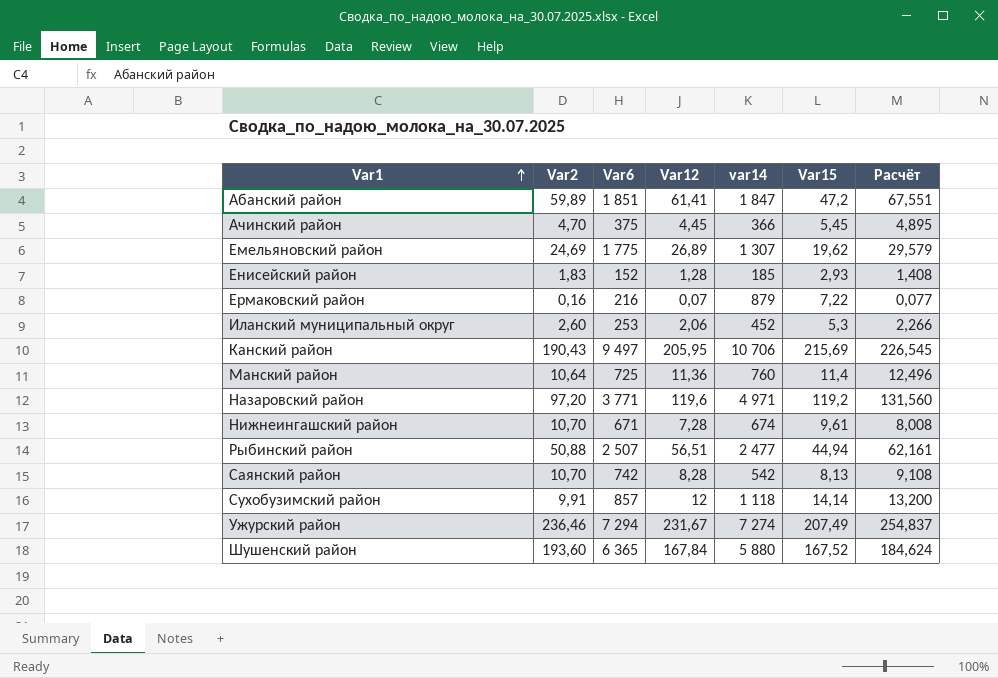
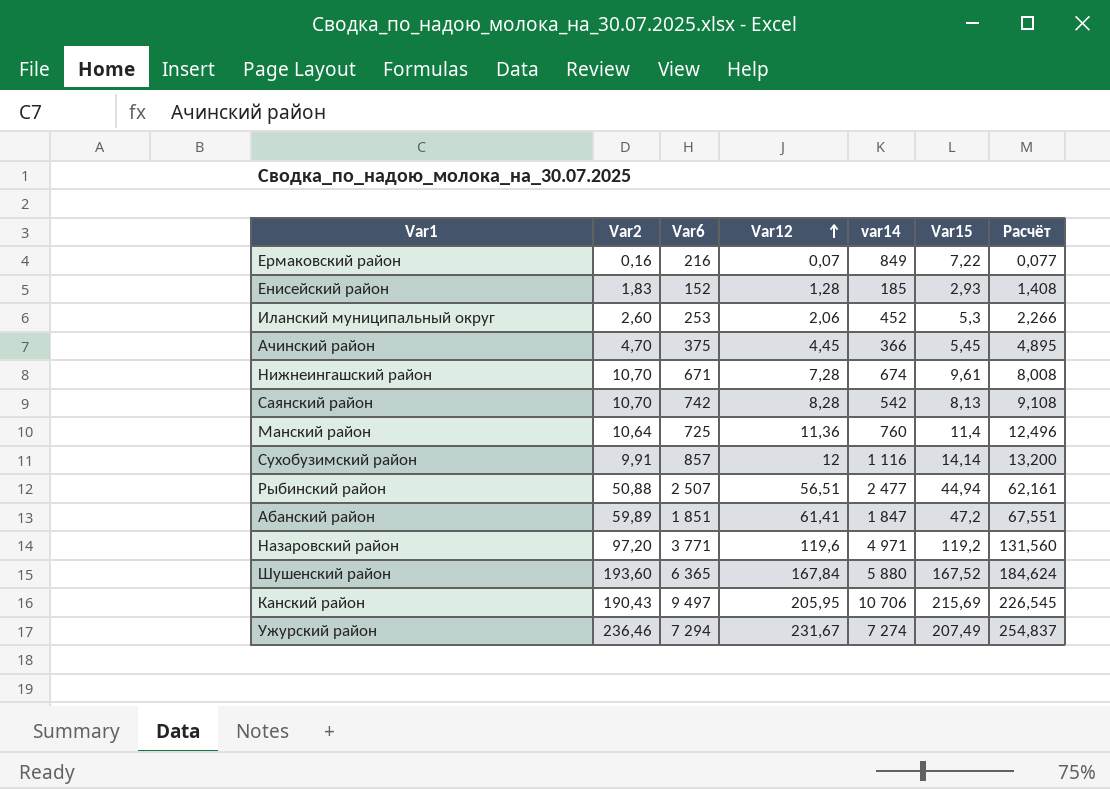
row order: Var1 ascending -> Var12 ascending
row Емельяновский район: 24,69 | 1 775 | 26,89 | 1 307 | 19,62 | 29,579 -> none
Ермаковский район | var14: 879 -> 849
Сухобузимский район | var14: 1 118 -> 1 116

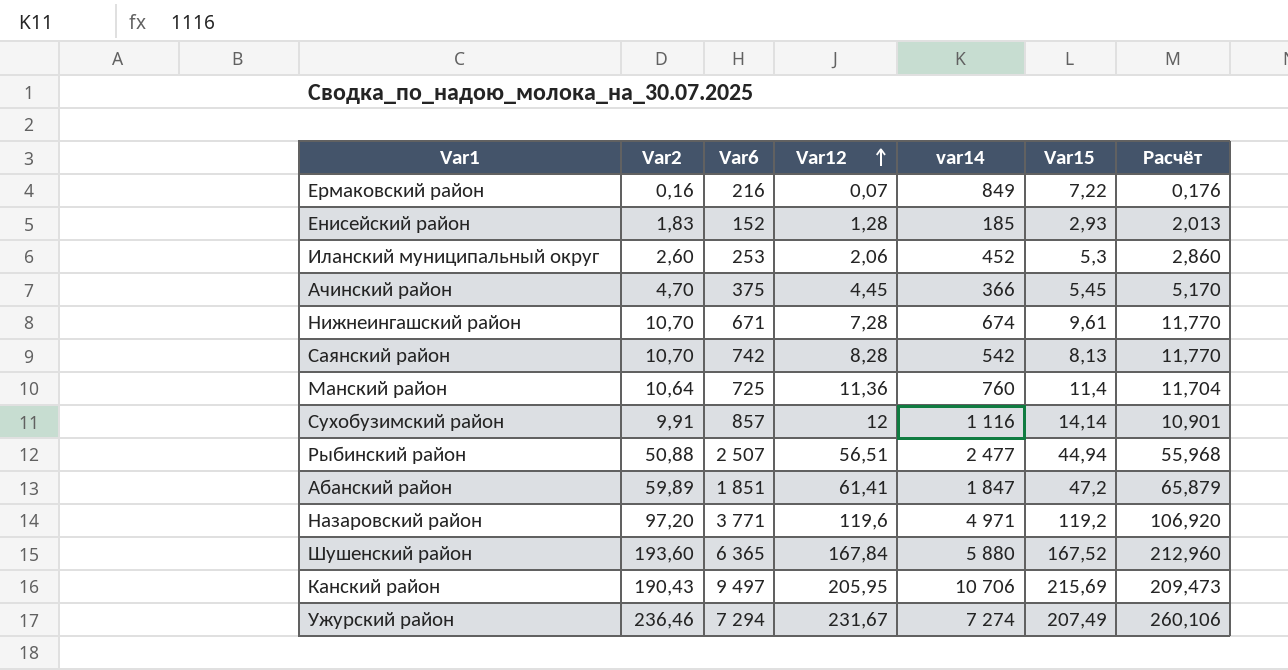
column Расчёт | formula: [Var12] * 1,1 -> [Var2] * 1,1

